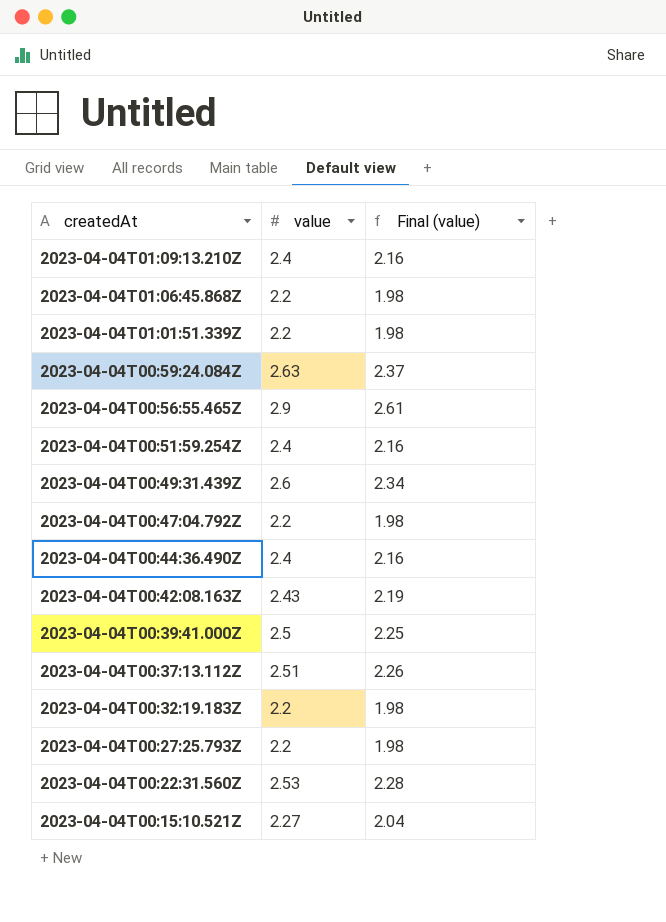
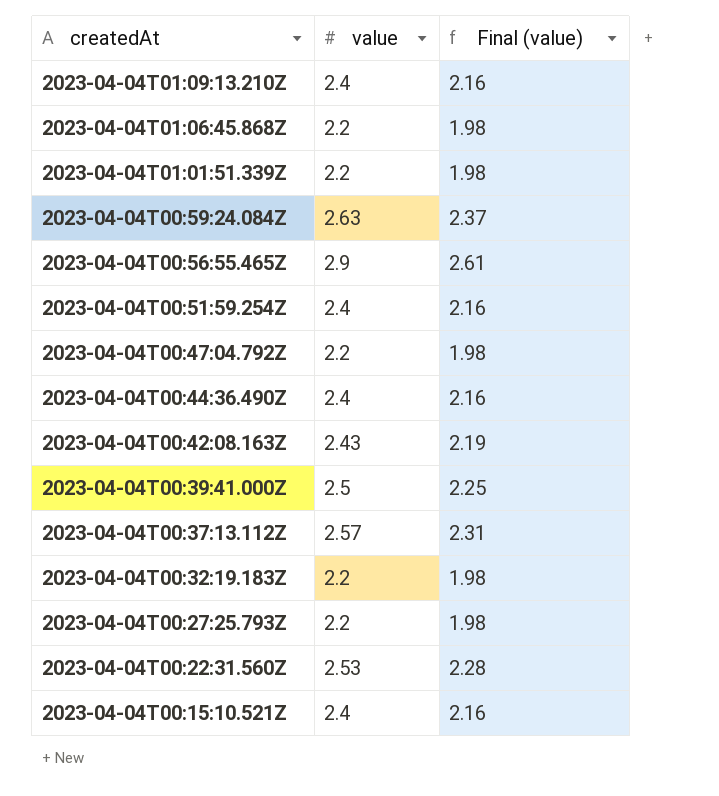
row 2023-04-04T00:49:31.439Z: 2.6 | 2.34 -> none
2023-04-04T00:37:13.112Z | value: 2.51 -> 2.57
2023-04-04T00:37:13.112Z | Final (value): 2.26 -> 2.31
2023-04-04T00:15:10.521Z | value: 2.27 -> 2.4
2023-04-04T00:15:10.521Z | Final (value): 2.04 -> 2.16

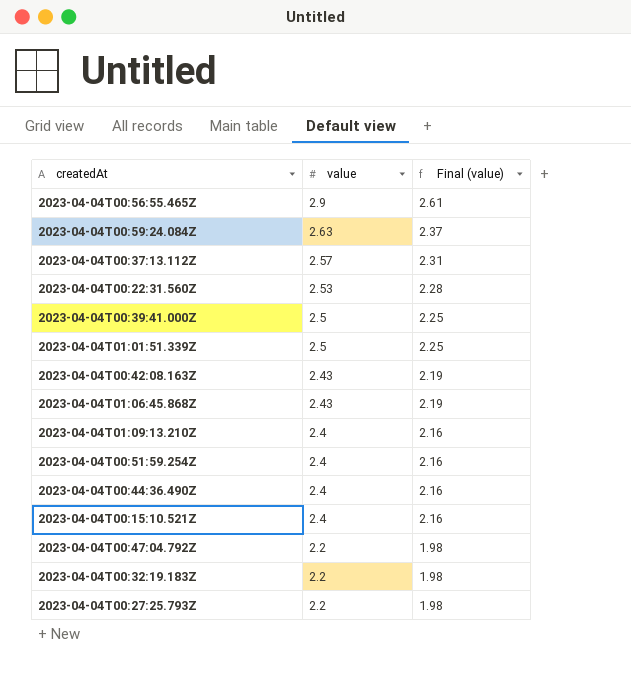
row order: createdAt descending -> value descending
2023-04-04T01:01:51.339Z | value: 2.2 -> 2.5
2023-04-04T01:01:51.339Z | Final (value): 1.98 -> 2.25
2023-04-04T01:06:45.868Z | value: 2.2 -> 2.43
2023-04-04T01:06:45.868Z | Final (value): 1.98 -> 2.19

